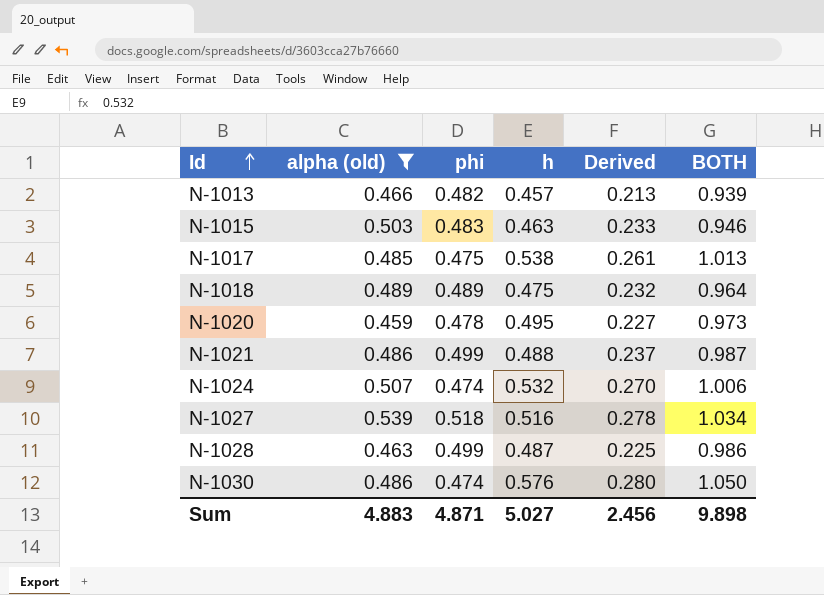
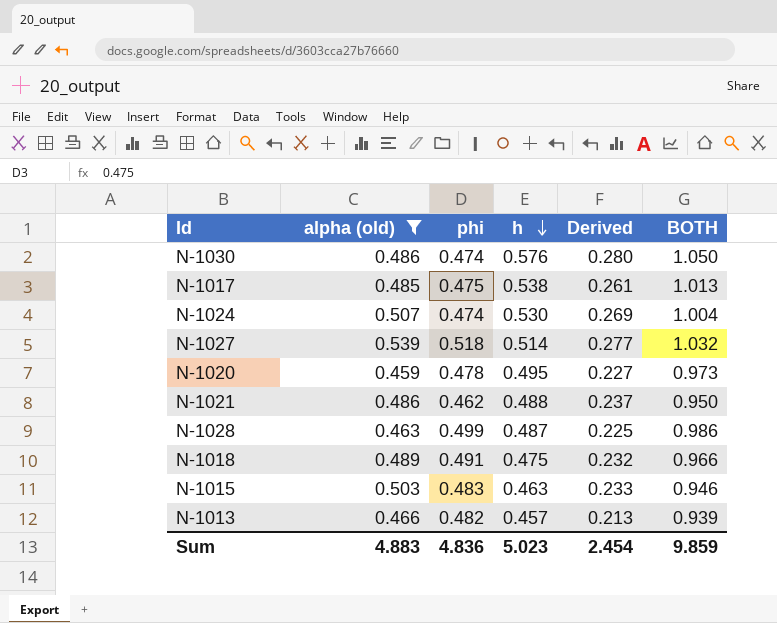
row order: Id ascending -> h descending
N-1024 | h: 0.532 -> 0.530
N-1024 | Derived: 0.270 -> 0.269
N-1024 | BOTH: 1.006 -> 1.004
N-1027 | h: 0.516 -> 0.514
N-1027 | Derived: 0.278 -> 0.277
N-1027 | BOTH: 1.034 -> 1.032
N-1021 | phi: 0.499 -> 0.462
N-1021 | BOTH: 0.987 -> 0.950
N-1018 | phi: 0.489 -> 0.491
N-1018 | BOTH: 0.964 -> 0.966
Sum | phi: 4.871 -> 4.836
Sum | h: 5.027 -> 5.023
Sum | Derived: 2.456 -> 2.454
Sum | BOTH: 9.898 -> 9.859

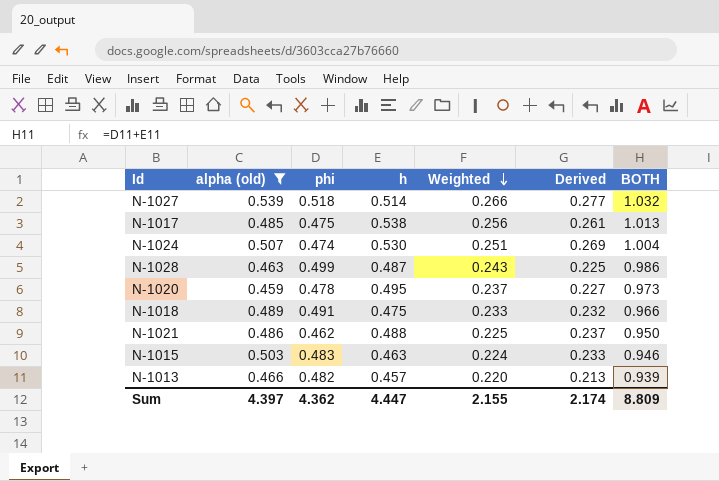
row order: h descending -> Weighted descending
column Weighted | formula: none -> [phi] * [h]
row N-1030: 0.486 | 0.474 | 0.576 | 0.280 | 1.050 -> none
Sum | alpha (old): 4.883 -> 4.397
Sum | phi: 4.836 -> 4.362
Sum | h: 5.023 -> 4.447
Sum | Derived: 2.454 -> 2.174
Sum | BOTH: 9.859 -> 8.809

